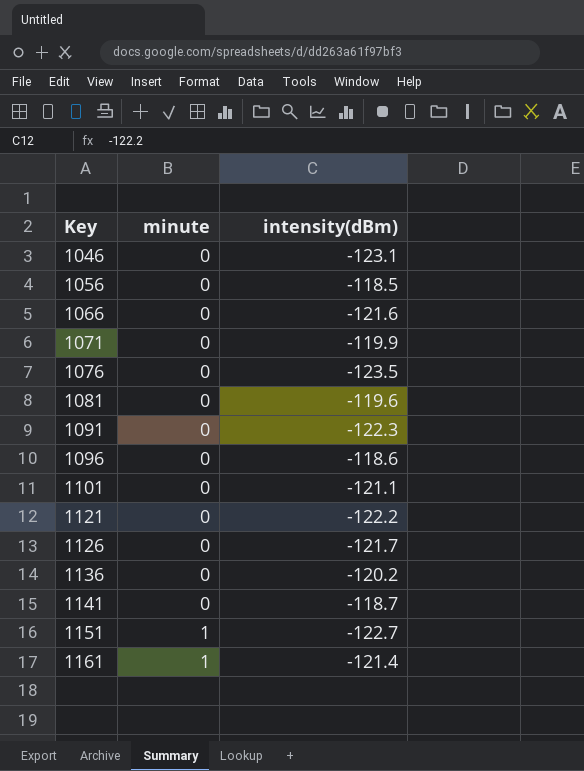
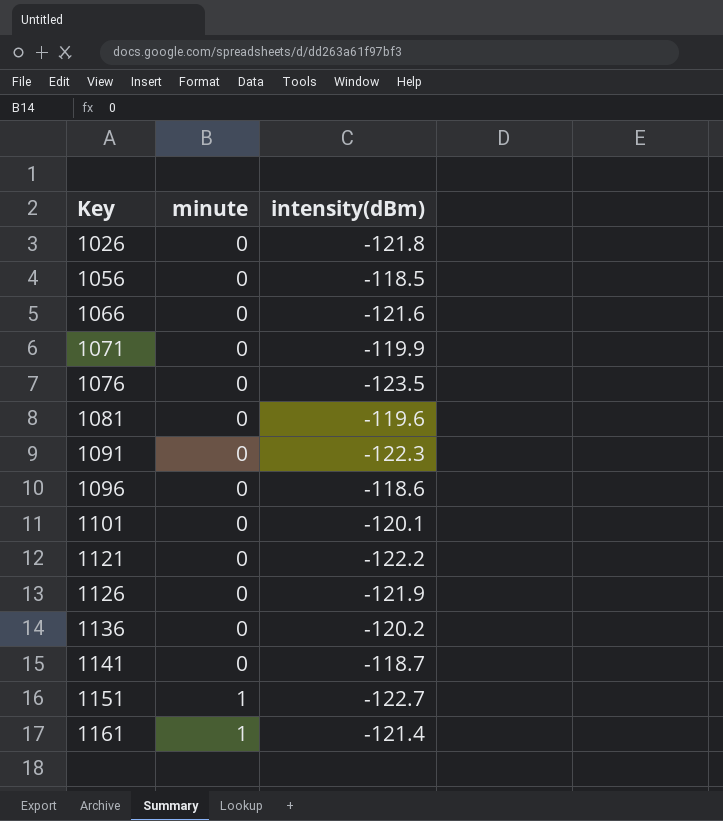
row 1046: 0 | -123.1 -> none
row 1026: none -> 0 | -121.8
1101 | intensity(dBm): -121.1 -> -120.1
1126 | intensity(dBm): -121.7 -> -121.9

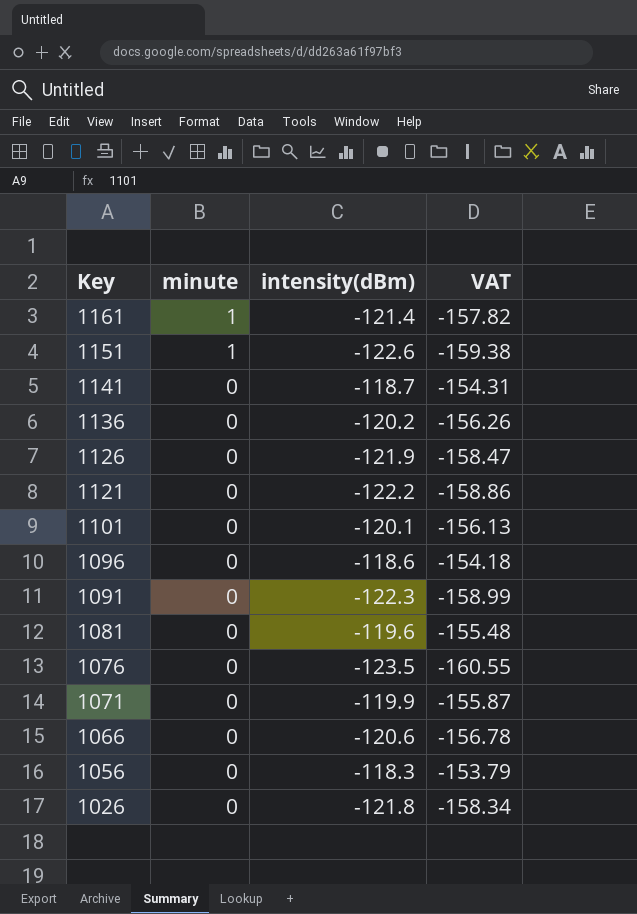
row order: Key ascending -> Key descending
column VAT | formula: none -> [intensity(dBm)] * 1.3
1151 | intensity(dBm): -122.7 -> -122.6
1066 | intensity(dBm): -121.6 -> -120.6
1056 | intensity(dBm): -118.5 -> -118.3

